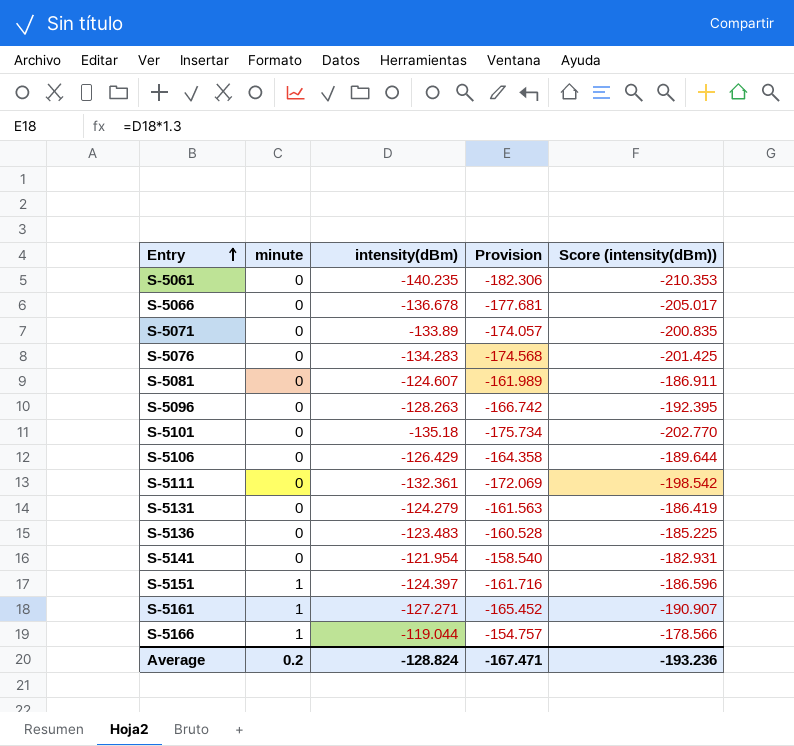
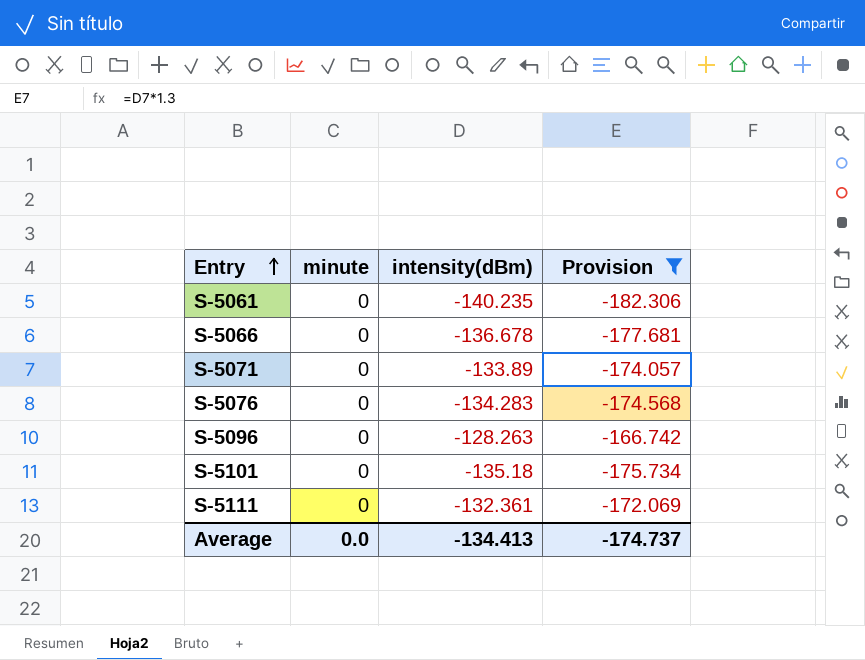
filter: none -> Provision <= -166.742
column Score (intensity(dBm)) | formula: [intensity(dBm)] * 1.5 -> none
Average | minute: 0.2 -> 0.0
Average | intensity(dBm): -128.824 -> -134.413
Average | Provision: -167.471 -> -174.737

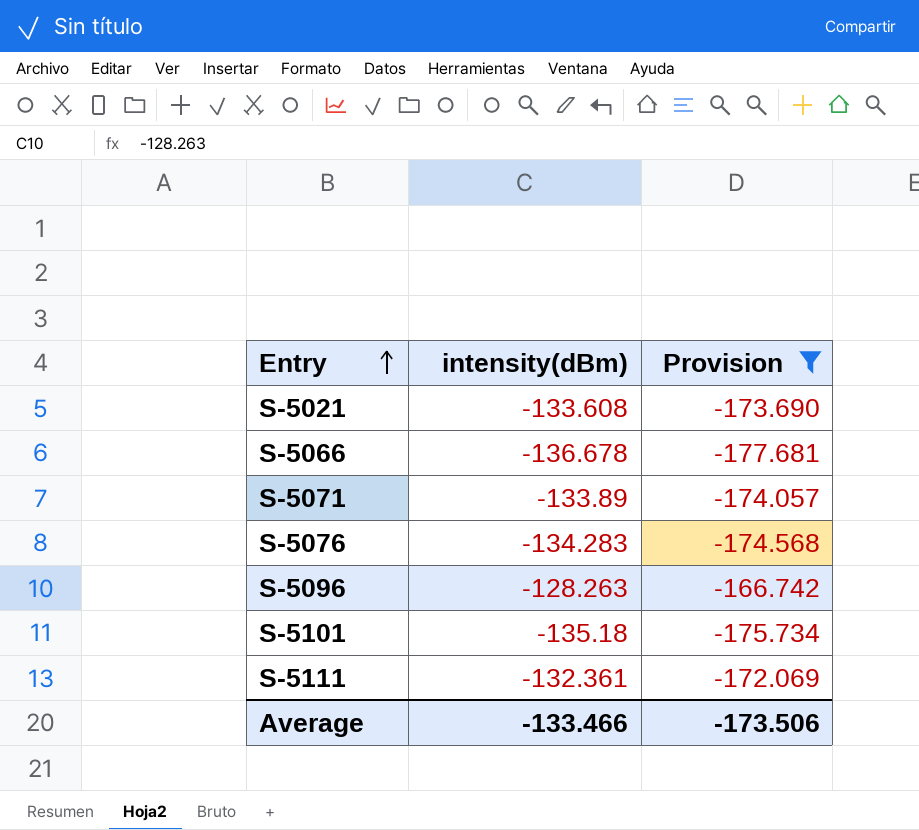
column minute | position: 2 -> none
row S-5061: 0 | -140.235 | -182.306 -> none
row S-5021: none -> -133.608 | -173.690
Average | intensity(dBm): -134.413 -> -133.466
Average | Provision: -174.737 -> -173.506

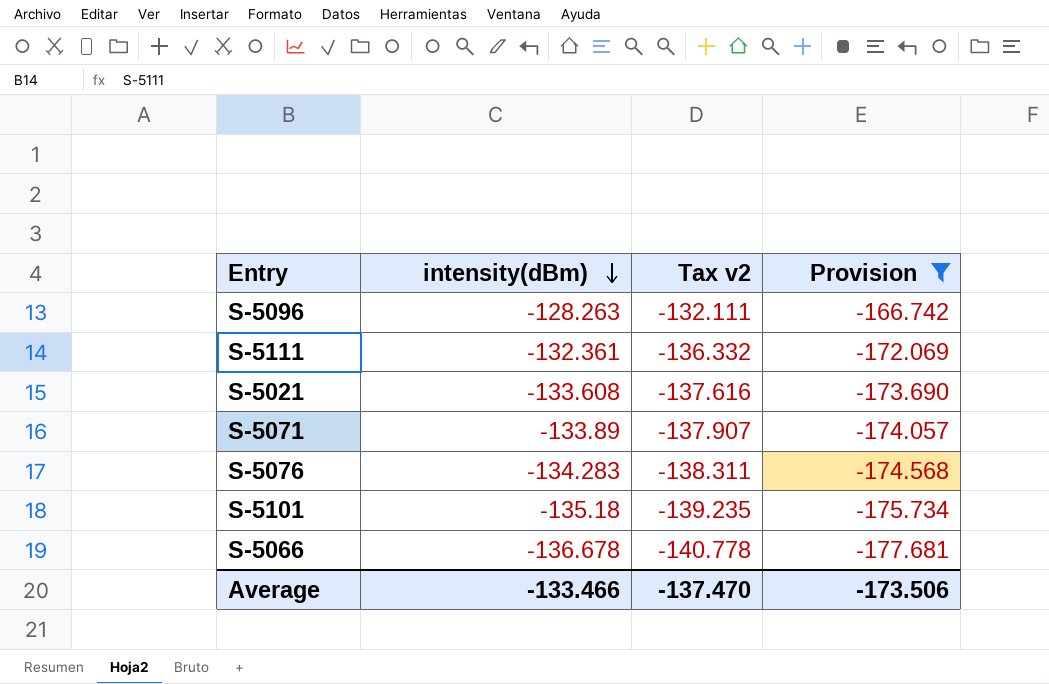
row order: Entry ascending -> intensity(dBm) descending
column Tax v2 | formula: none -> [intensity(dBm)] * 1.03

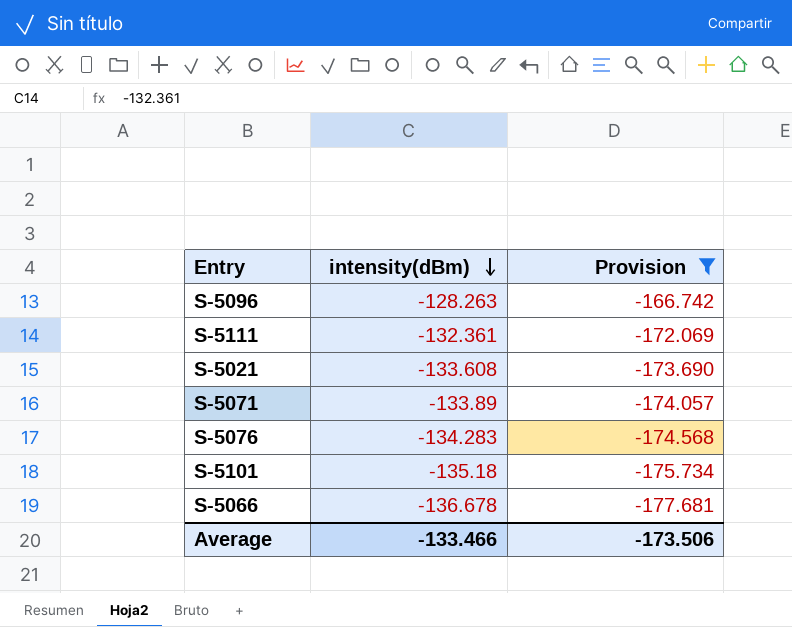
column Tax v2 | formula: [intensity(dBm)] * 1.03 -> none

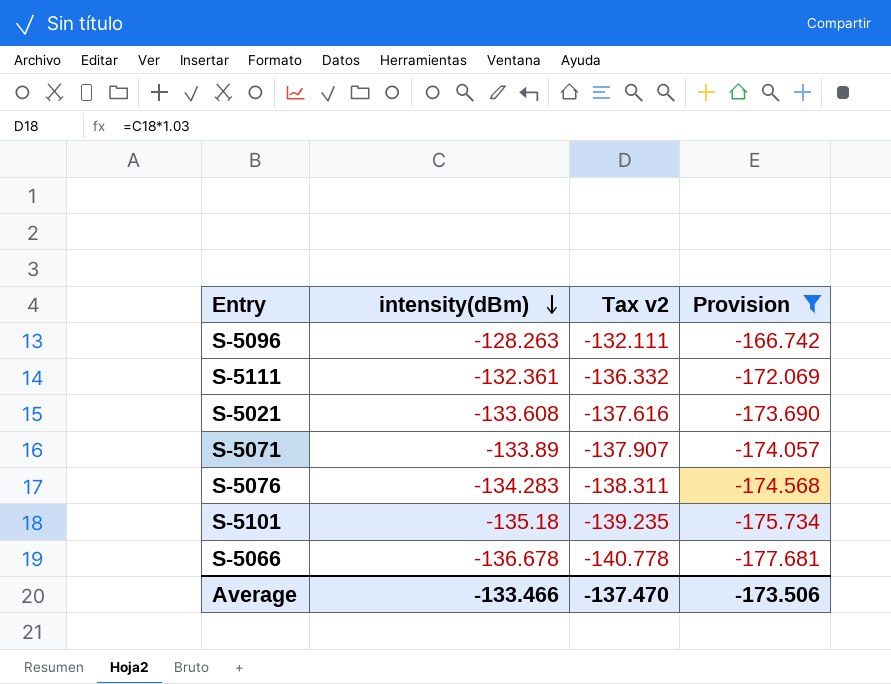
column Tax v2 | formula: none -> [intensity(dBm)] * 1.03

